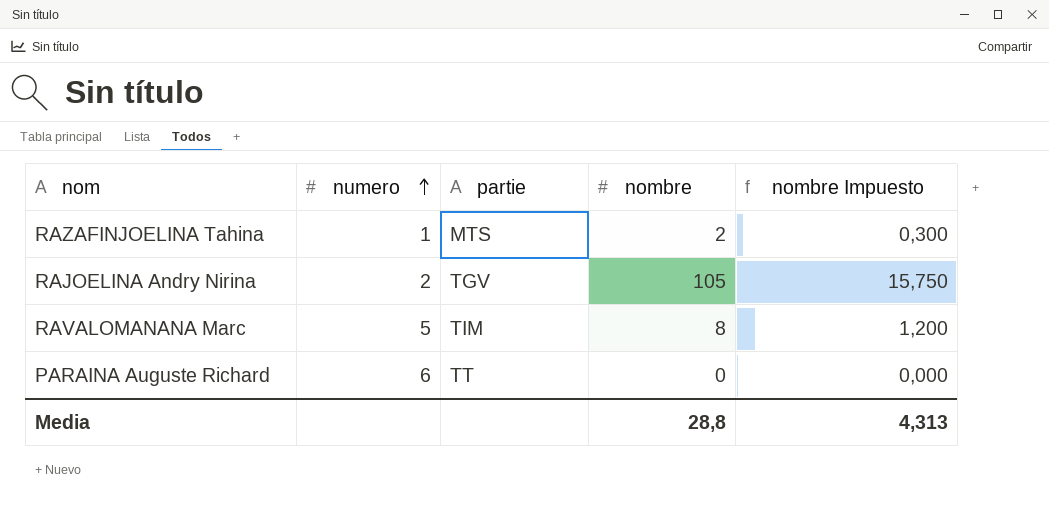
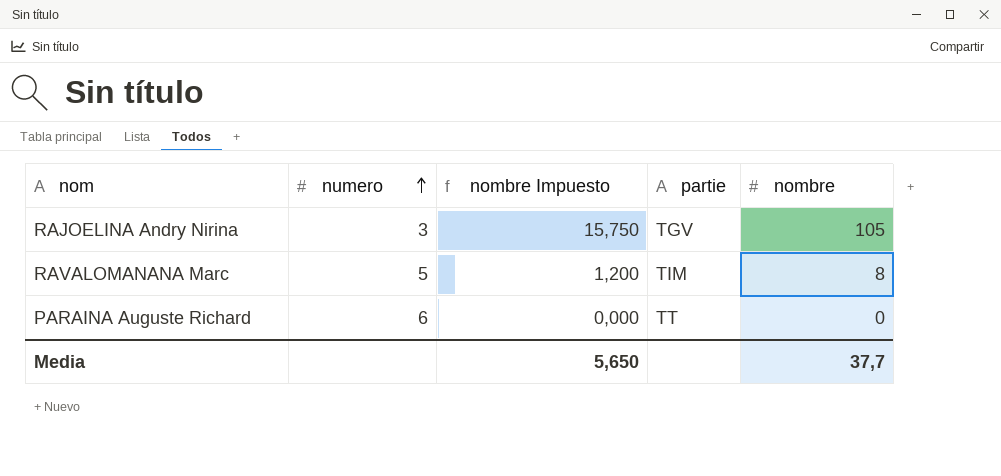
column nombre Impuesto | position: 5 -> 3
row RAZAFINJOELINA Tahina: 1 | MTS | 2 | 0,300 -> none
RAJOELINA Andry Nirina | numero: 2 -> 3
Media | nombre Impuesto: 4,313 -> 5,650
Media | nombre: 28,8 -> 37,7

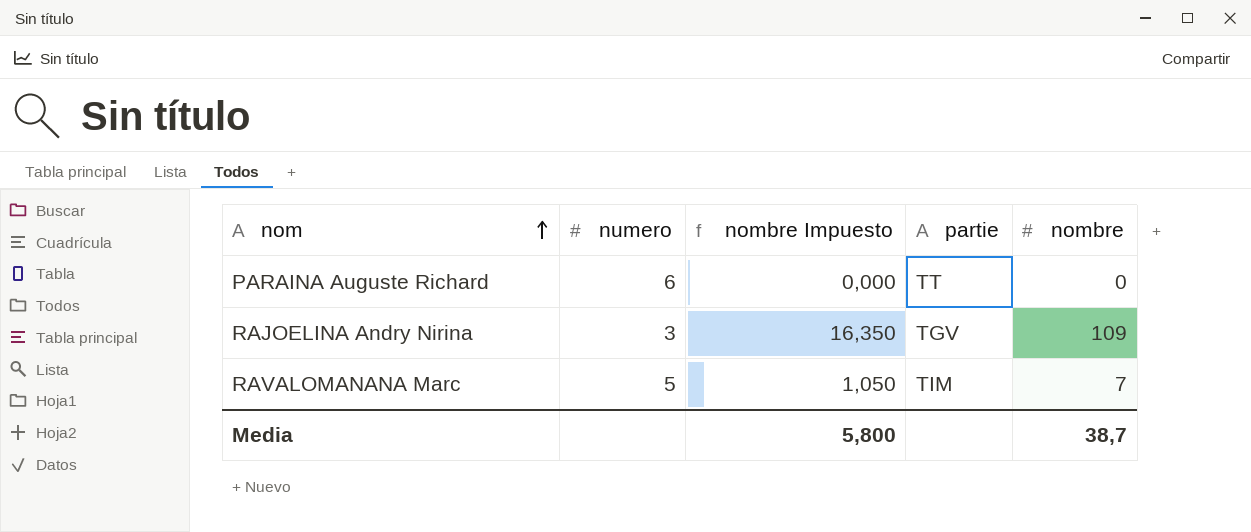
row order: numero ascending -> nom ascending
RAJOELINA Andry Nirina | nombre Impuesto: 15,750 -> 16,350
RAJOELINA Andry Nirina | nombre: 105 -> 109
RAVALOMANANA Marc | nombre Impuesto: 1,200 -> 1,050
RAVALOMANANA Marc | nombre: 8 -> 7
Media | nombre Impuesto: 5,650 -> 5,800
Media | nombre: 37,7 -> 38,7

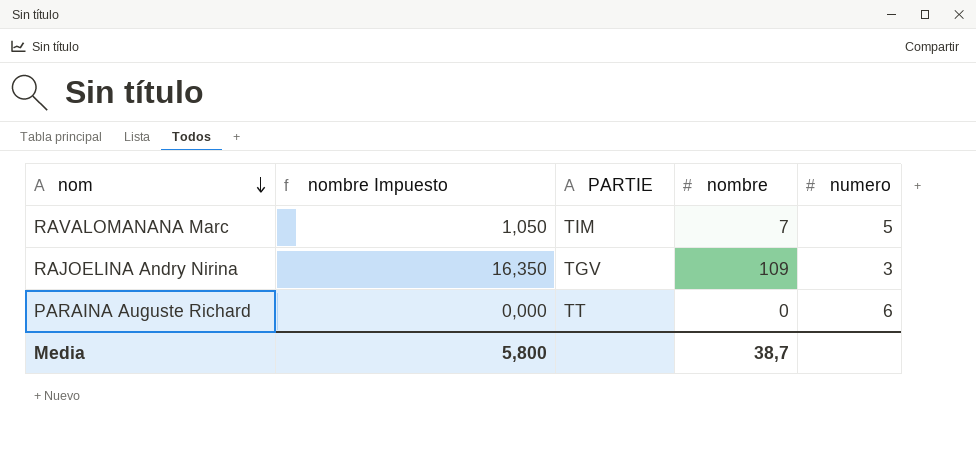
row order: nom ascending -> nom descending
column name: partie -> PARTIE
column numero | position: 2 -> 5

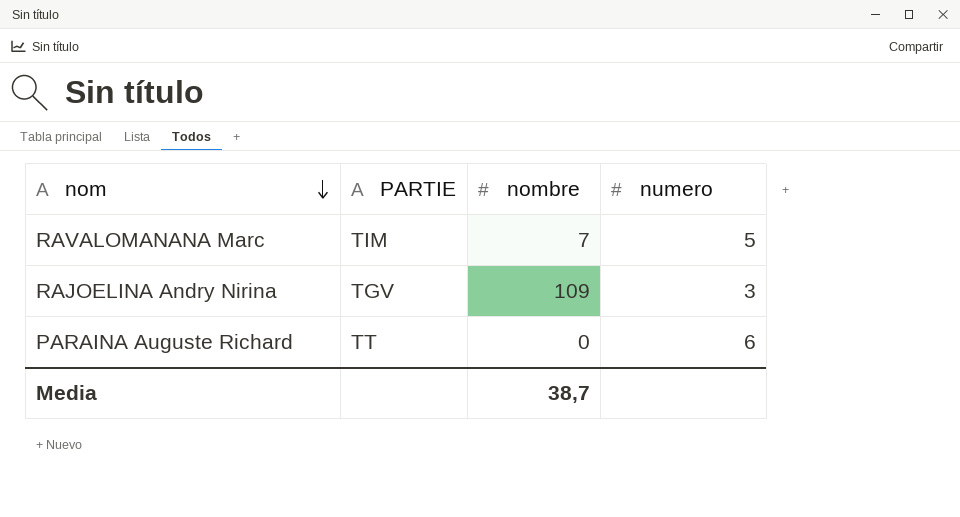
column nombre Impuesto | formula: [nombre] * 0,15 -> none

